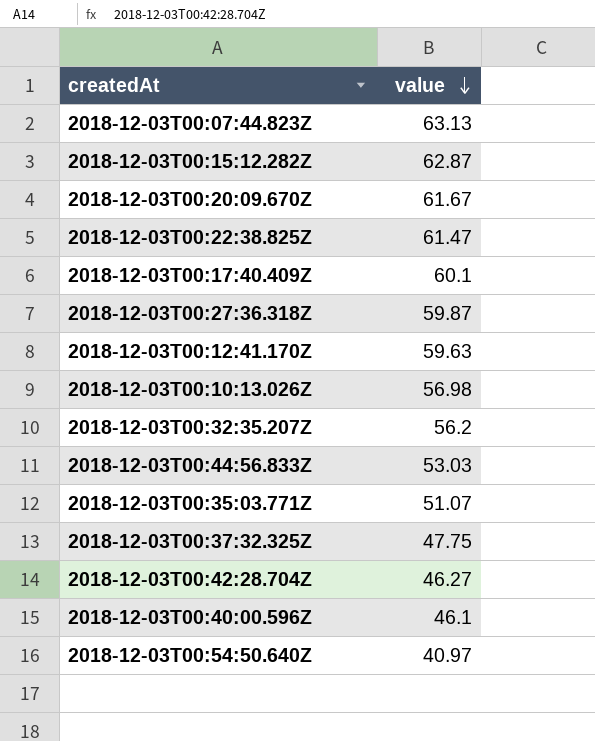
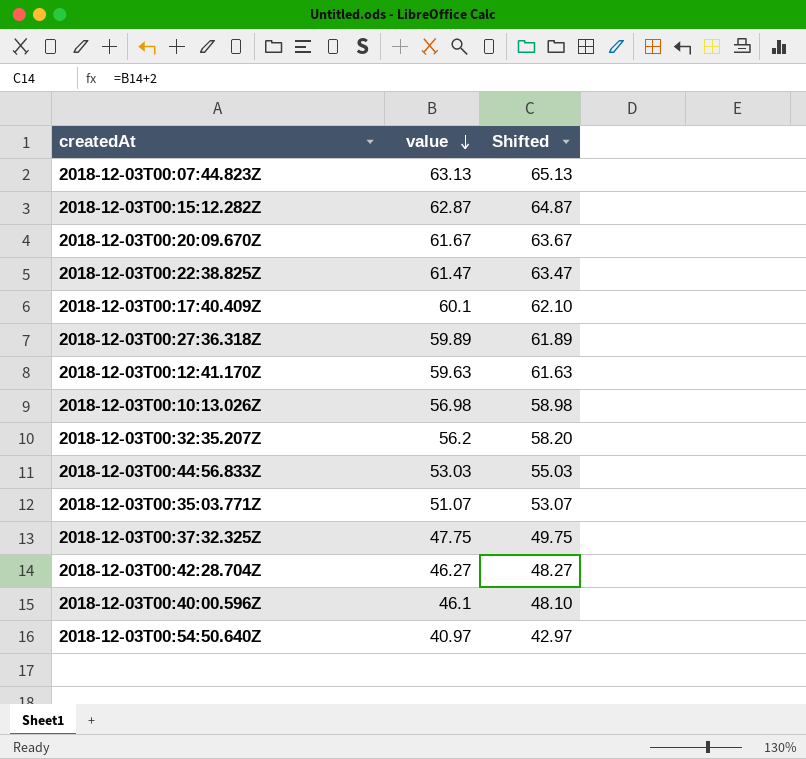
column Shifted | formula: none -> [value] + 2
2018-12-03T00:27:36.318Z | value: 59.87 -> 59.89

